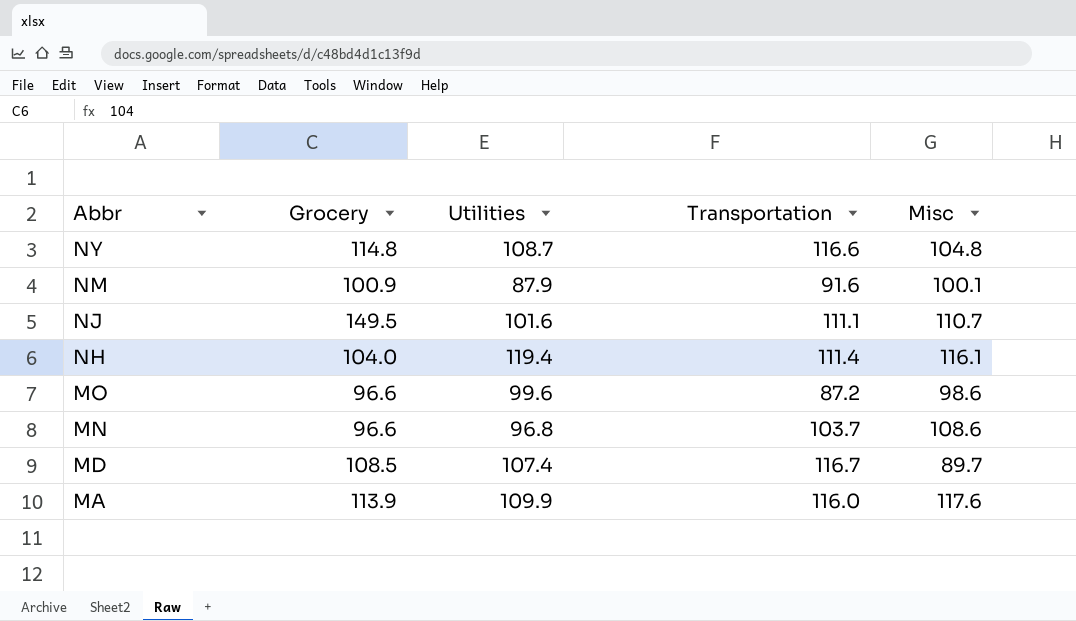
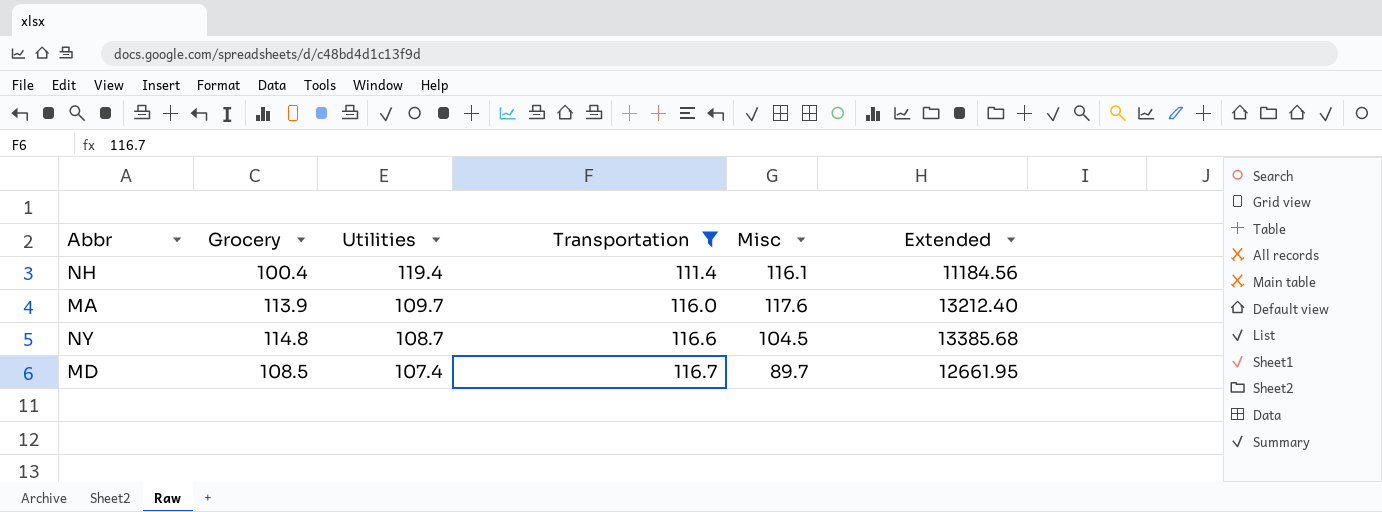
filter: none -> Transportation >= 111.4
row order: Abbr descending -> Utilities descending
column Extended | formula: none -> [Grocery] * [Transportation]
NH | Grocery: 104.0 -> 100.4
MA | Utilities: 109.9 -> 109.7
NY | Misc: 104.8 -> 104.5

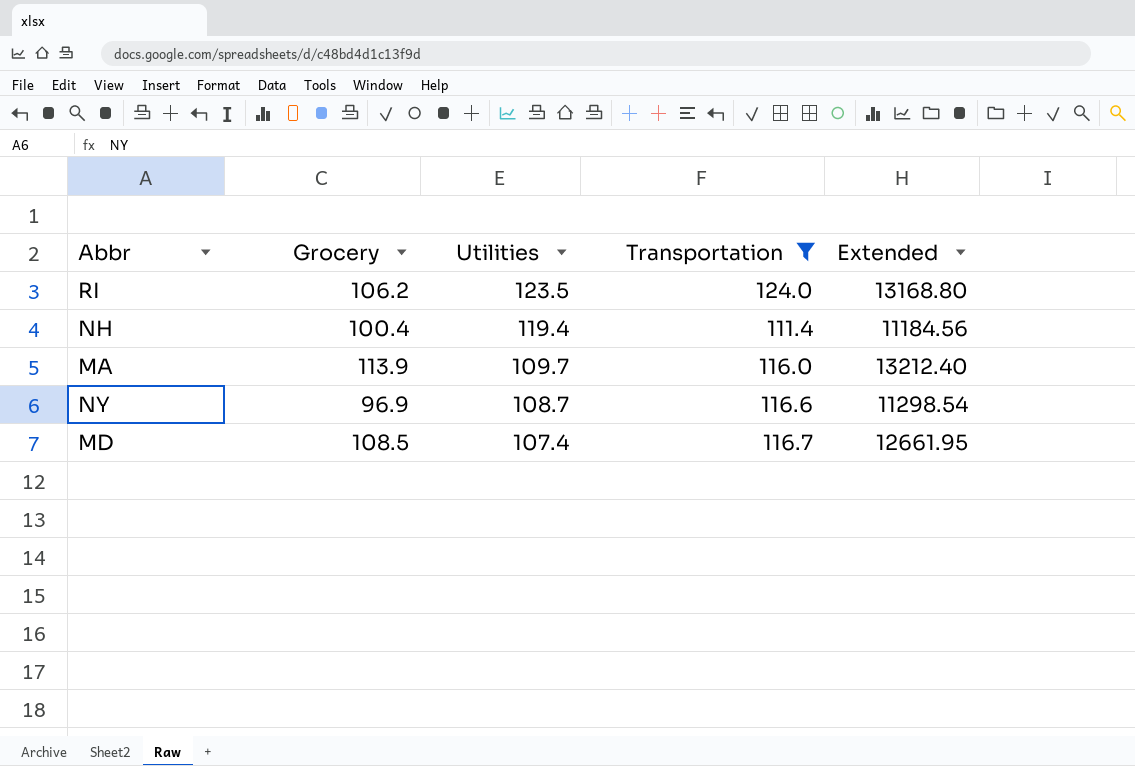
column Misc | position: 5 -> none
row RI: none -> 106.2 | 123.5 | 124.0 | 13168.80
NY | Grocery: 114.8 -> 96.9
NY | Extended: 13385.68 -> 11298.54

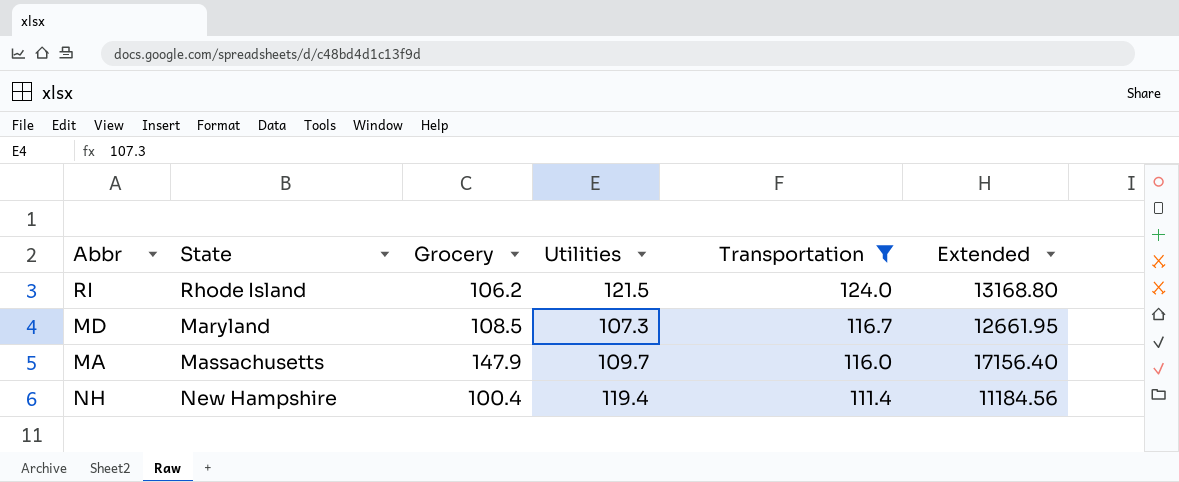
row order: Utilities descending -> Transportation descending
column State | position: none -> 2
row NY: 96.9 | 108.7 | 116.6 | 11298.54 -> none
RI | Utilities: 123.5 -> 121.5
MD | Utilities: 107.4 -> 107.3
MA | Grocery: 113.9 -> 147.9
MA | Extended: 13212.40 -> 17156.40

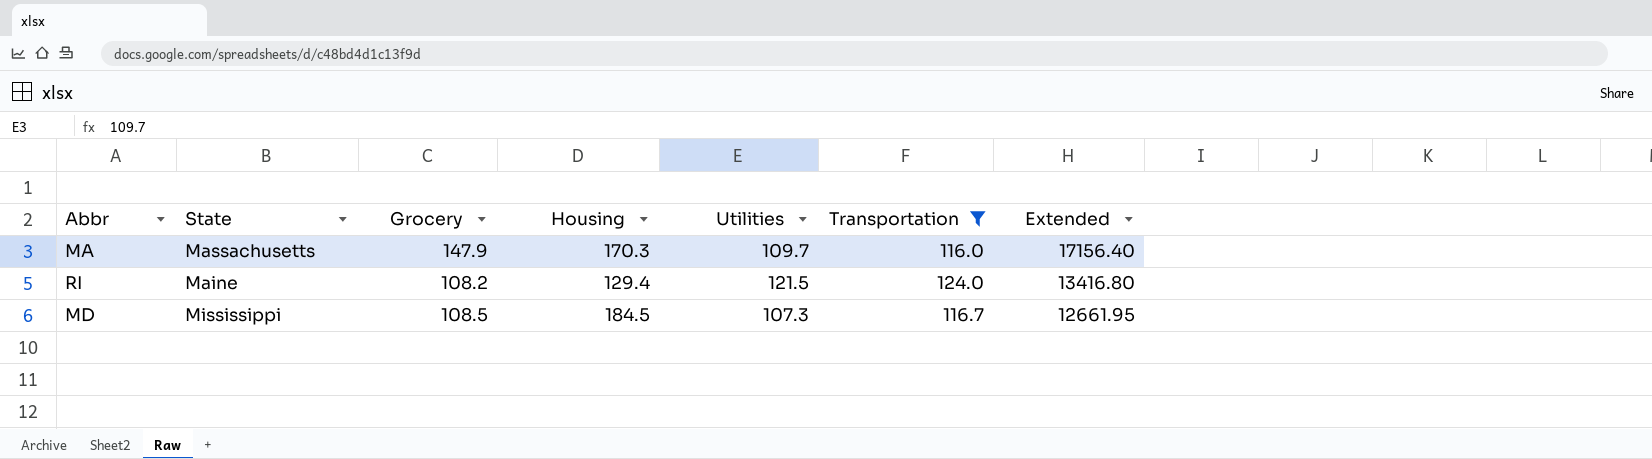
row order: Transportation descending -> Extended descending
column Housing | position: none -> 4
row NH: New Hampshire | 100.4 | 119.4 | 111.4 | 11184.56 -> none
RI | State: Rhode Island -> Maine
RI | Grocery: 106.2 -> 108.2
RI | Extended: 13168.80 -> 13416.80
MD | State: Maryland -> Mississippi

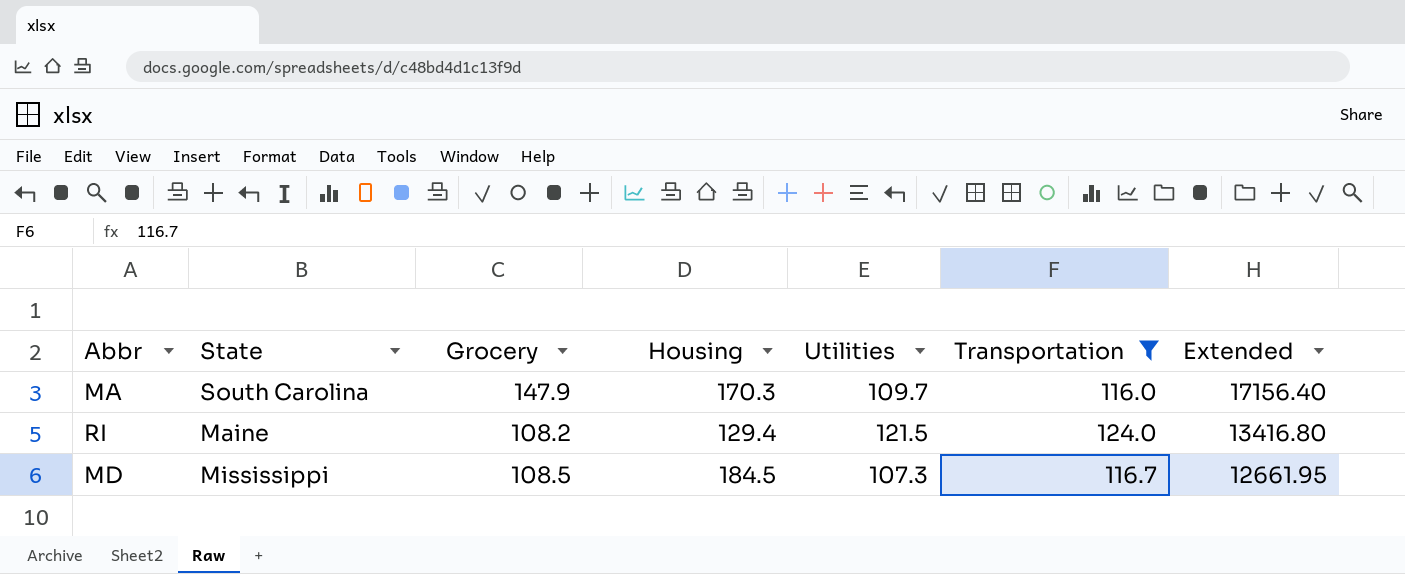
MA | State: Massachusetts -> South Carolina

